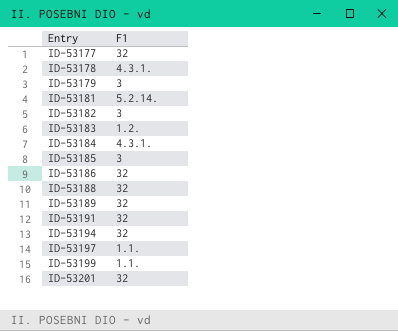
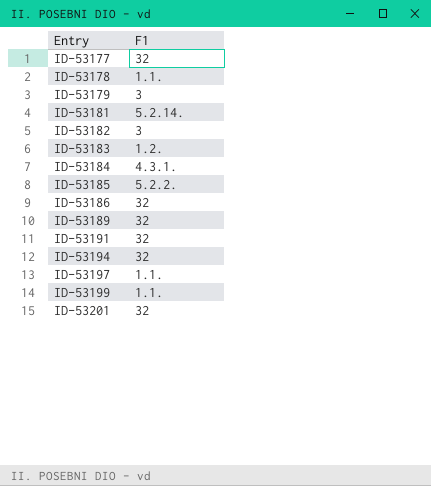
row ID-53188: 32 -> none
ID-53178 | F1: 4.3.1. -> 1.1.
ID-53185 | F1: 3 -> 5.2.2.

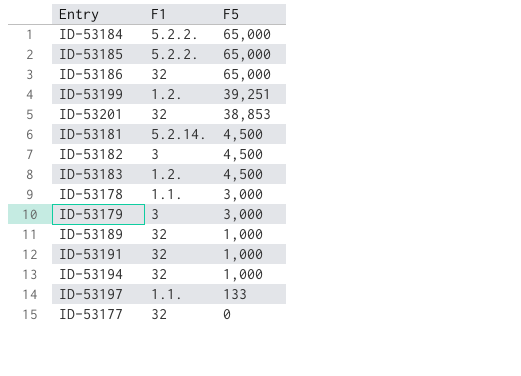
row order: Entry ascending -> F5 descending
column F5 | position: none -> 3
ID-53184 | F1: 4.3.1. -> 5.2.2.
ID-53199 | F1: 1.1. -> 1.2.

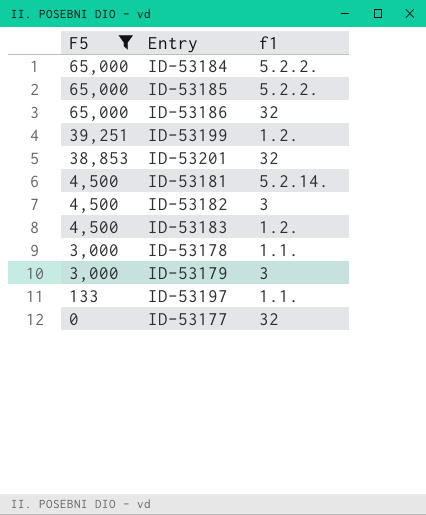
filter: none -> F5 != 1,000
column F5 | position: 3 -> 1
column name: F1 -> f1

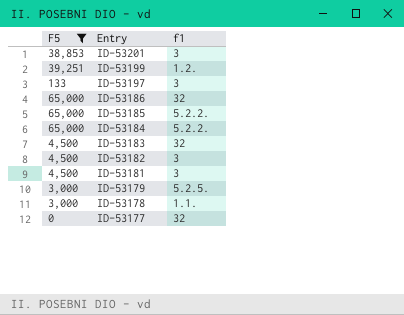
row order: F5 descending -> Entry descending
ID-53201 | f1: 32 -> 3
ID-53197 | f1: 1.1. -> 3
ID-53183 | f1: 1.2. -> 32
ID-53181 | f1: 5.2.14. -> 3
ID-53179 | f1: 3 -> 5.2.5.

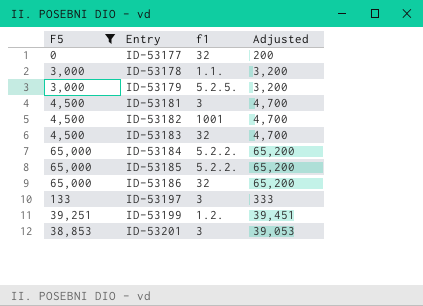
row order: Entry descending -> Entry ascending
column Adjusted | formula: none -> [F5] + 200
ID-53182 | f1: 3 -> 1001

